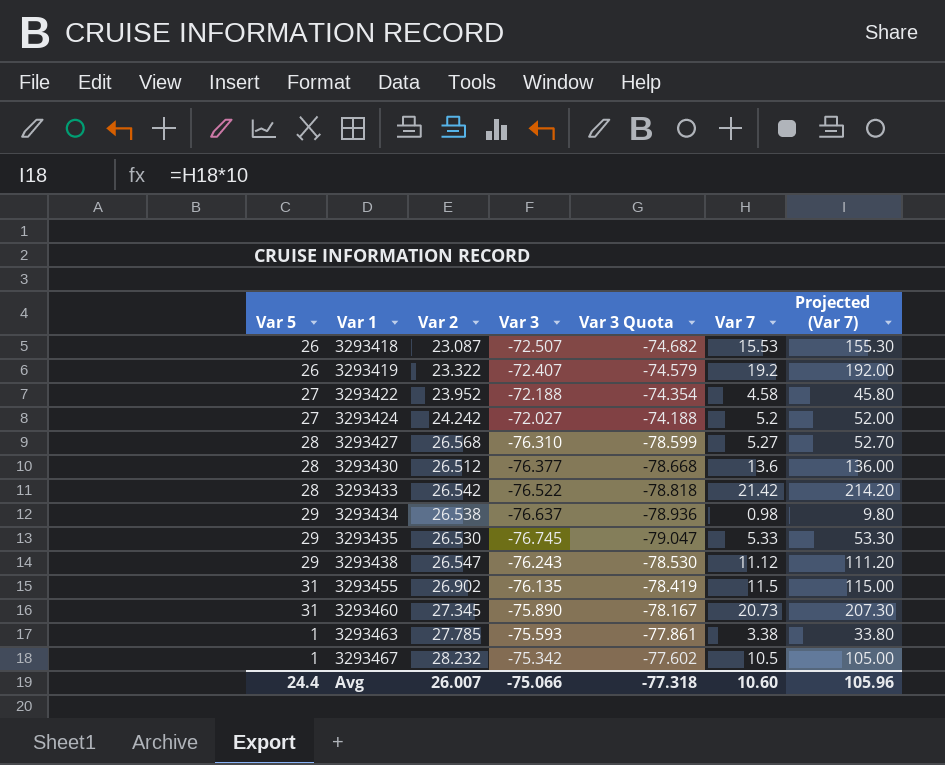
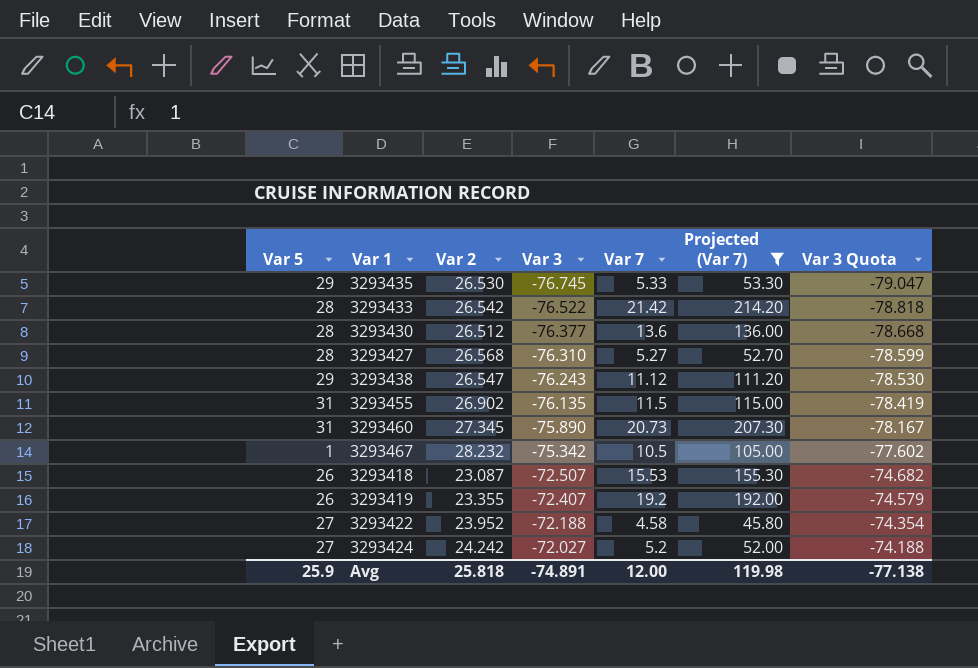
filter: none -> Projected (Var 7) >= 45.80
row order: Var 1 ascending -> Var 3 ascending
column Var 3 Quota | position: 5 -> 7
3293419 | Var 2: 23.322 -> 23.355
Avg | Var 5: 24.4 -> 25.9
Avg | Var 2: 26.007 -> 25.818
Avg | Var 3: -75.066 -> -74.891
Avg | Var 7: 10.60 -> 12.00
Avg | Projected (Var 7): 105.96 -> 119.98
Avg | Var 3 Quota: -77.318 -> -77.138

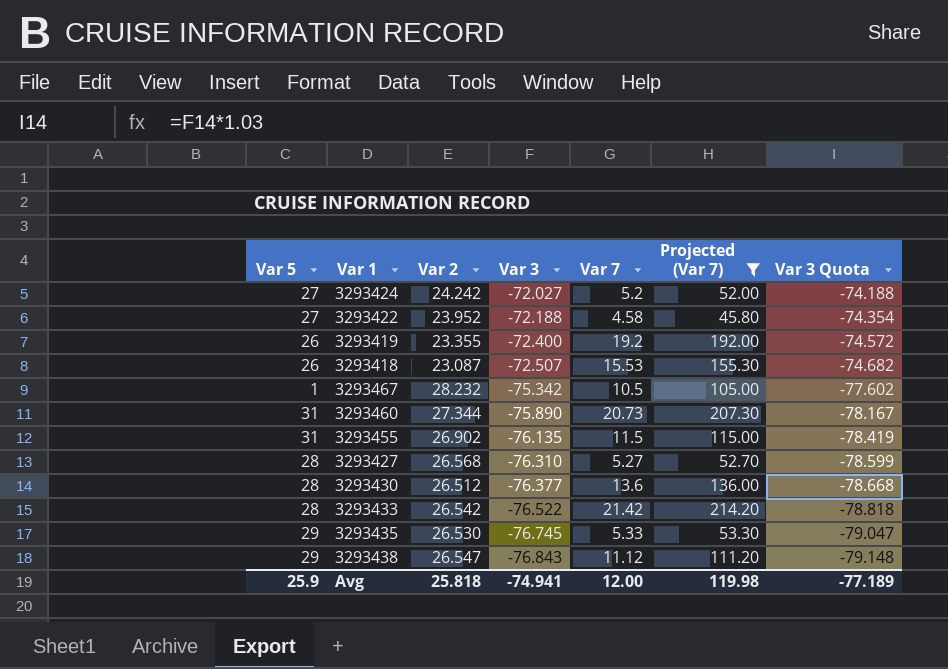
row order: Var 3 ascending -> Var 3 descending
3293419 | Var 3: -72.407 -> -72.400
3293419 | Var 3 Quota: -74.579 -> -74.572
3293460 | Var 2: 27.345 -> 27.344
3293438 | Var 3: -76.243 -> -76.843
3293438 | Var 3 Quota: -78.530 -> -79.148
Avg | Var 3: -74.891 -> -74.941
Avg | Var 3 Quota: -77.138 -> -77.189

